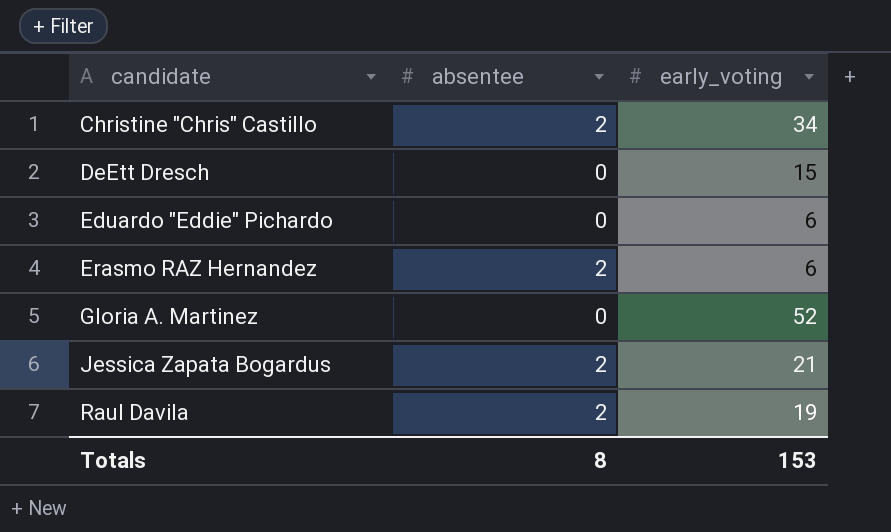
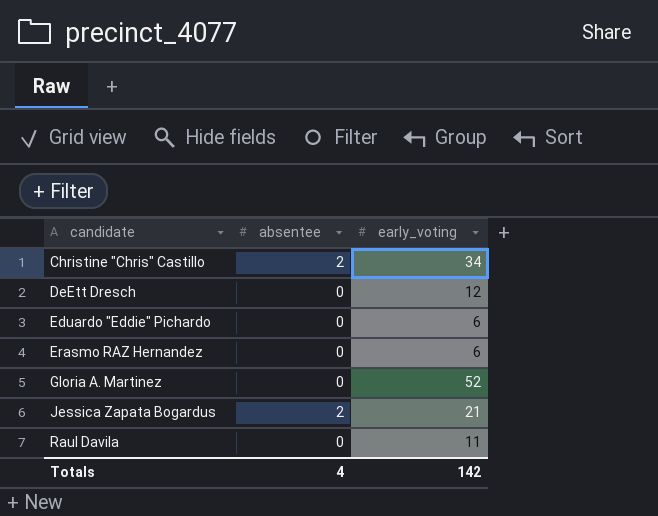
DeEtt Dresch | early_voting: 15 -> 12
Erasmo RAZ Hernandez | absentee: 2 -> 0
Raul Davila | absentee: 2 -> 0
Raul Davila | early_voting: 19 -> 11
Totals | absentee: 8 -> 4
Totals | early_voting: 153 -> 142

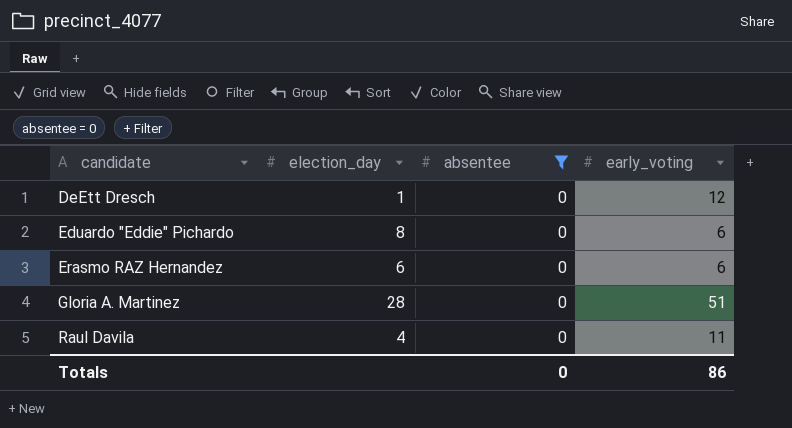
filter: none -> absentee = 0
column election_day | position: none -> 2
Gloria A. Martinez | early_voting: 52 -> 51
Totals | absentee: 4 -> 0
Totals | early_voting: 142 -> 86

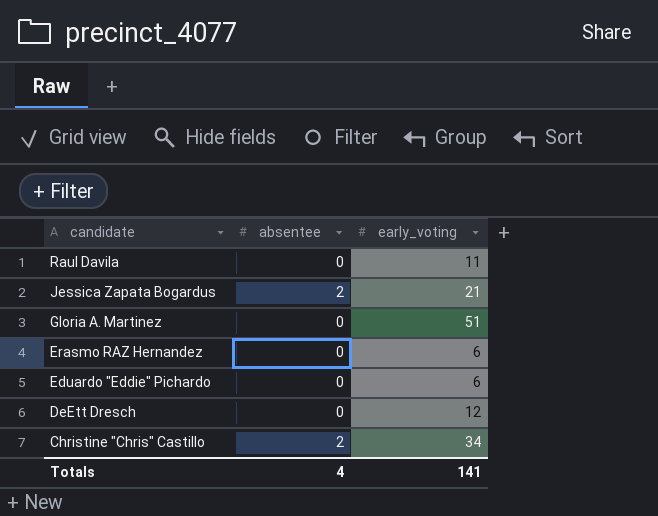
filter: absentee = 0 -> none
row order: candidate ascending -> candidate descending
column election_day | position: 2 -> none
Totals | absentee: 0 -> 4
Totals | early_voting: 86 -> 141

